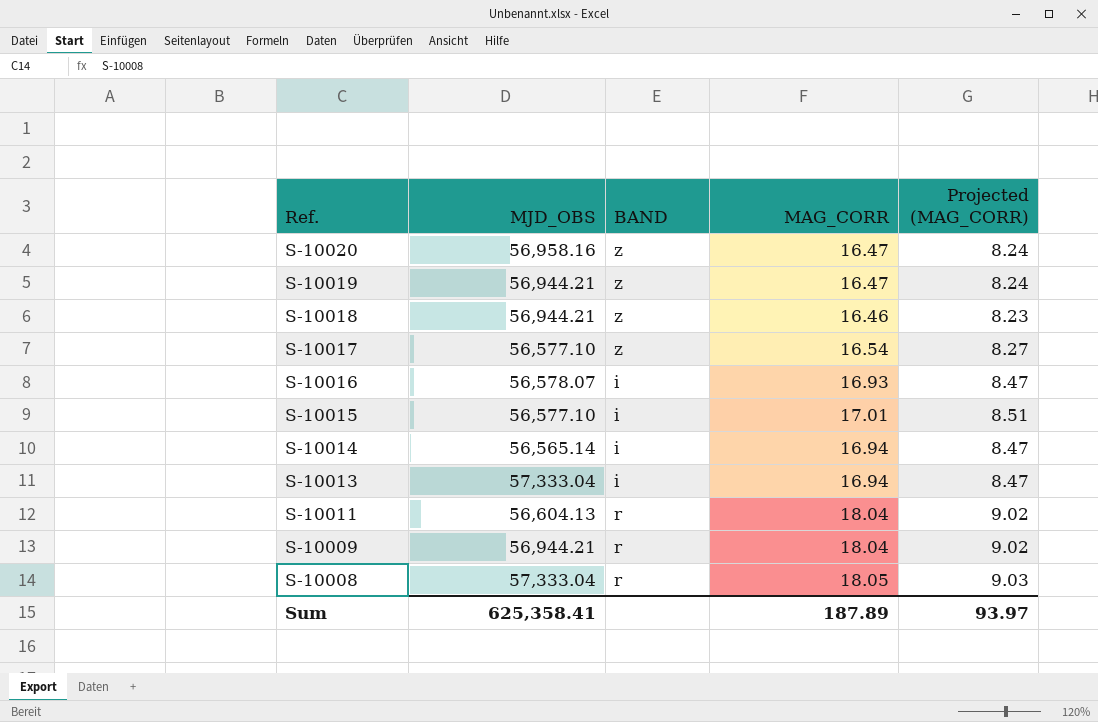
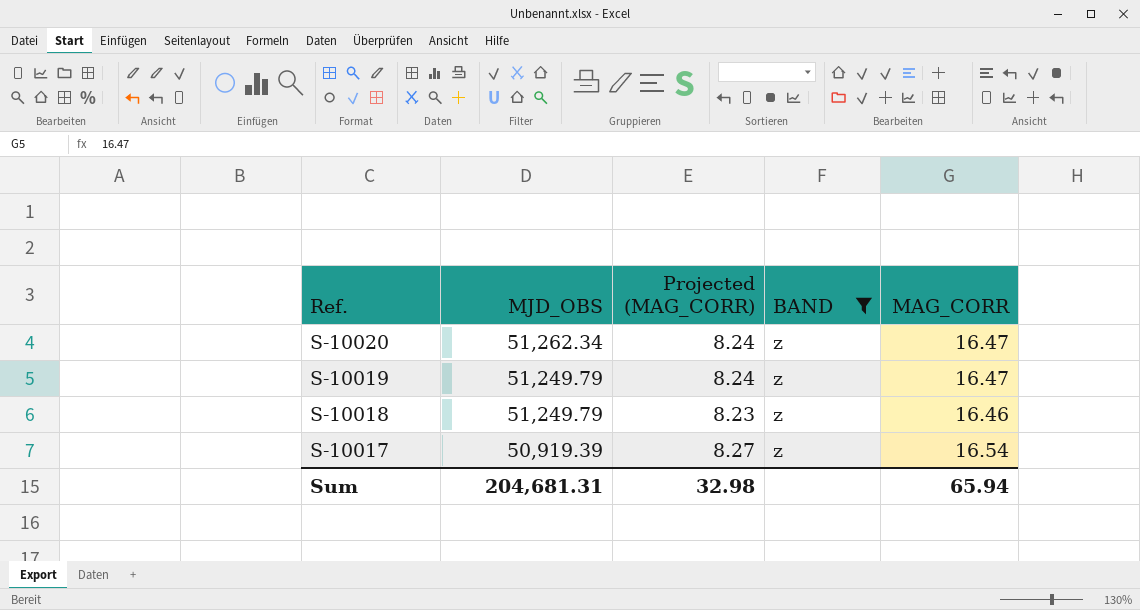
filter: none -> BAND = z
column Projected (MAG_CORR) | position: 5 -> 3
S-10020 | MJD_OBS: 56,958.16 -> 51,262.34
S-10019 | MJD_OBS: 56,944.21 -> 51,249.79
S-10018 | MJD_OBS: 56,944.21 -> 51,249.79
S-10017 | MJD_OBS: 56,577.10 -> 50,919.39
Sum | MJD_OBS: 625,358.41 -> 204,681.31
Sum | Projected (MAG_CORR): 93.97 -> 32.98
Sum | MAG_CORR: 187.89 -> 65.94

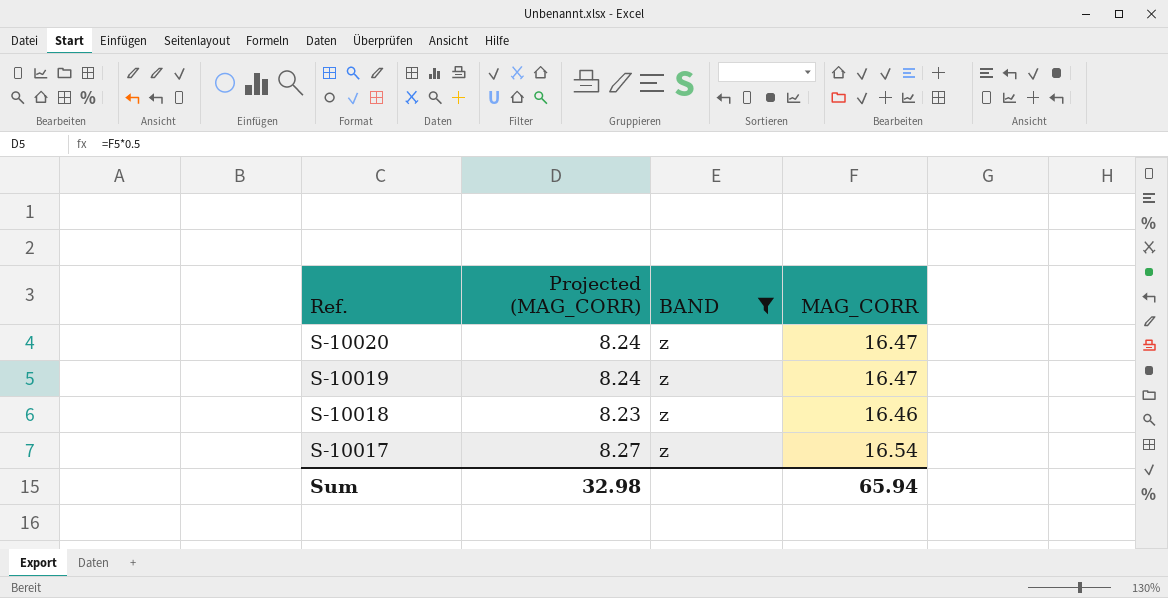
column MJD_OBS | position: 2 -> none

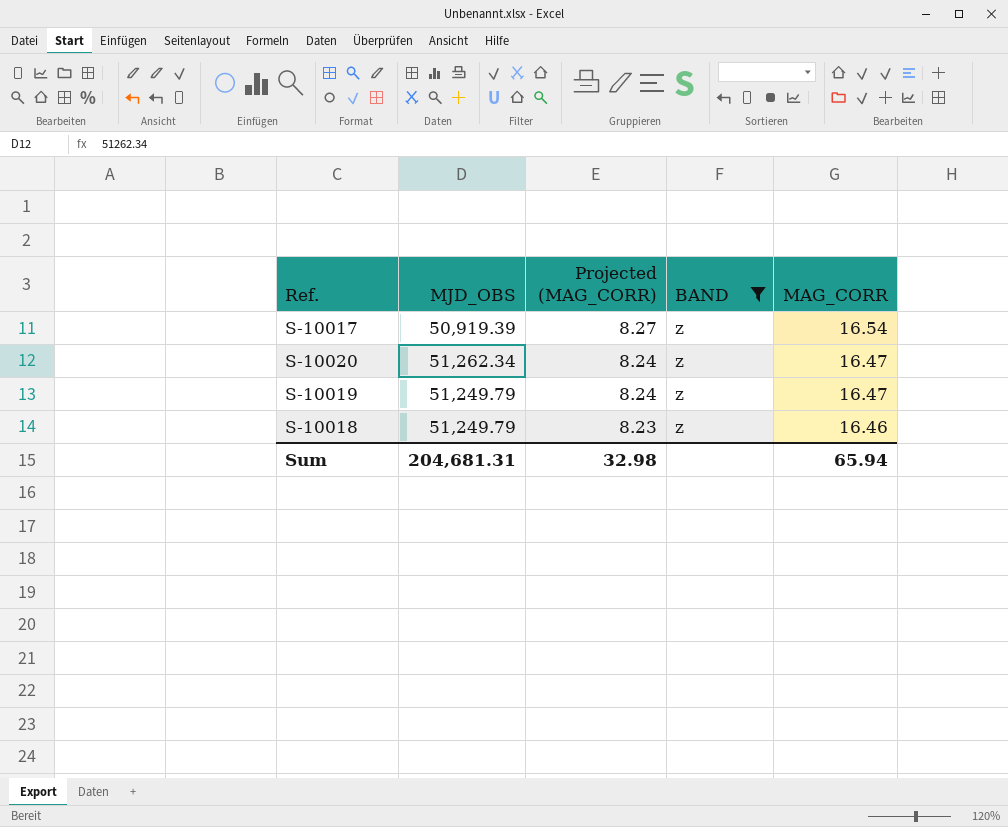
row order: Ref. descending -> Projected (MAG_CORR) descending
column MJD_OBS | position: none -> 2

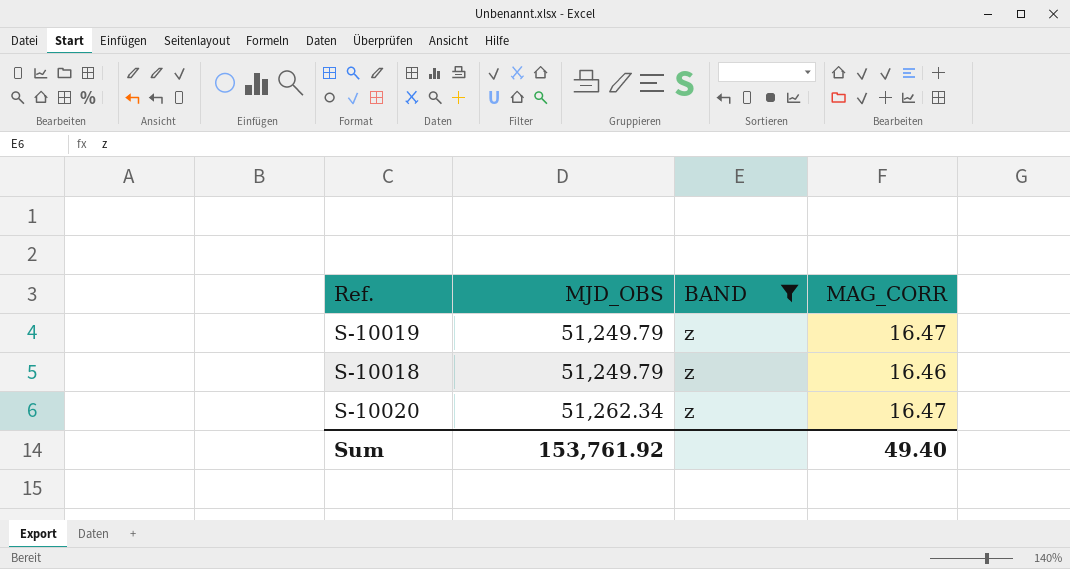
row order: Projected (MAG_CORR) descending -> MJD_OBS ascending
column Projected (MAG_CORR) | formula: [MAG_CORR] * 0.5 -> none
row S-10017: 50,919.39 | 8.27 | z | 16.54 -> none
Sum | MJD_OBS: 204,681.31 -> 153,761.92
Sum | MAG_CORR: 65.94 -> 49.40

